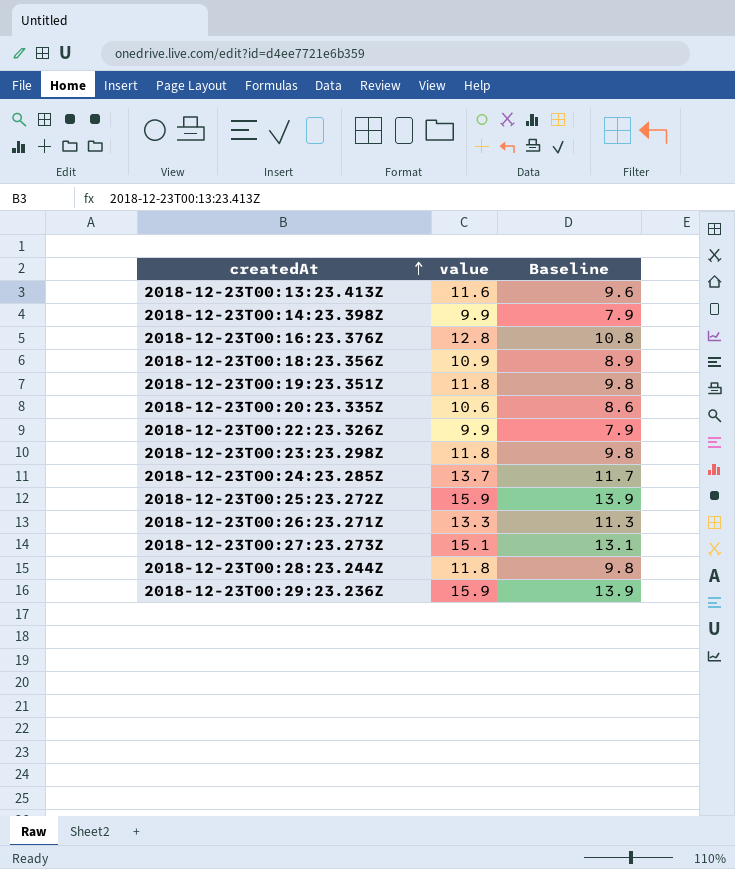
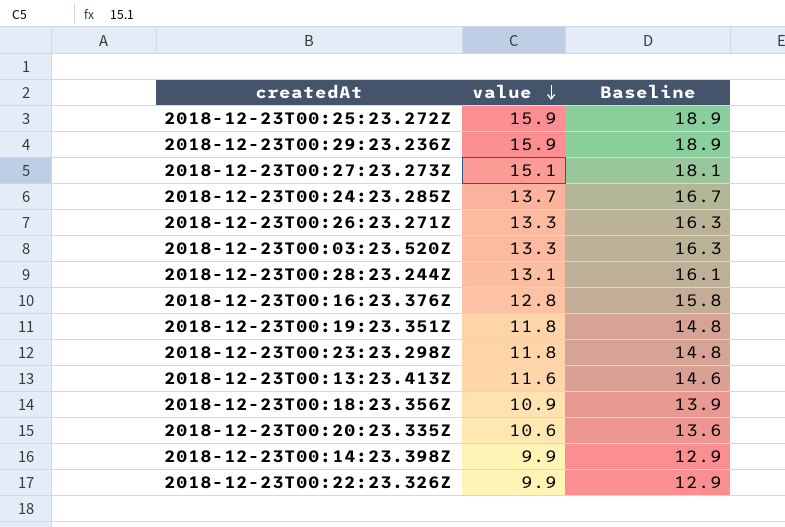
row order: createdAt ascending -> value descending
column Baseline | formula: [value] - 2 -> [value] + 3
row 2018-12-23T00:03:23.520Z: none -> 13.3 | 16.3
2018-12-23T00:28:23.244Z | value: 11.8 -> 13.1

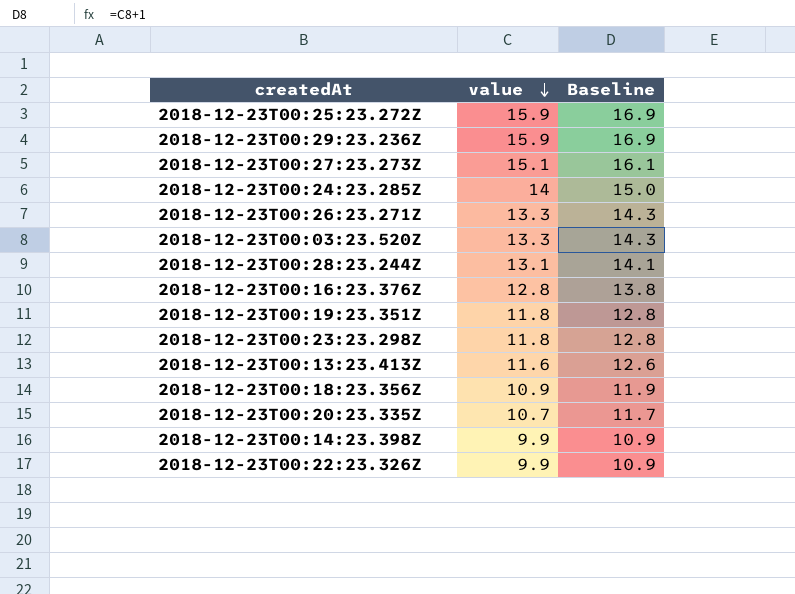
column Baseline | formula: [value] + 3 -> [value] + 1
2018-12-23T00:24:23.285Z | value: 13.7 -> 14
2018-12-23T00:20:23.335Z | value: 10.6 -> 10.7

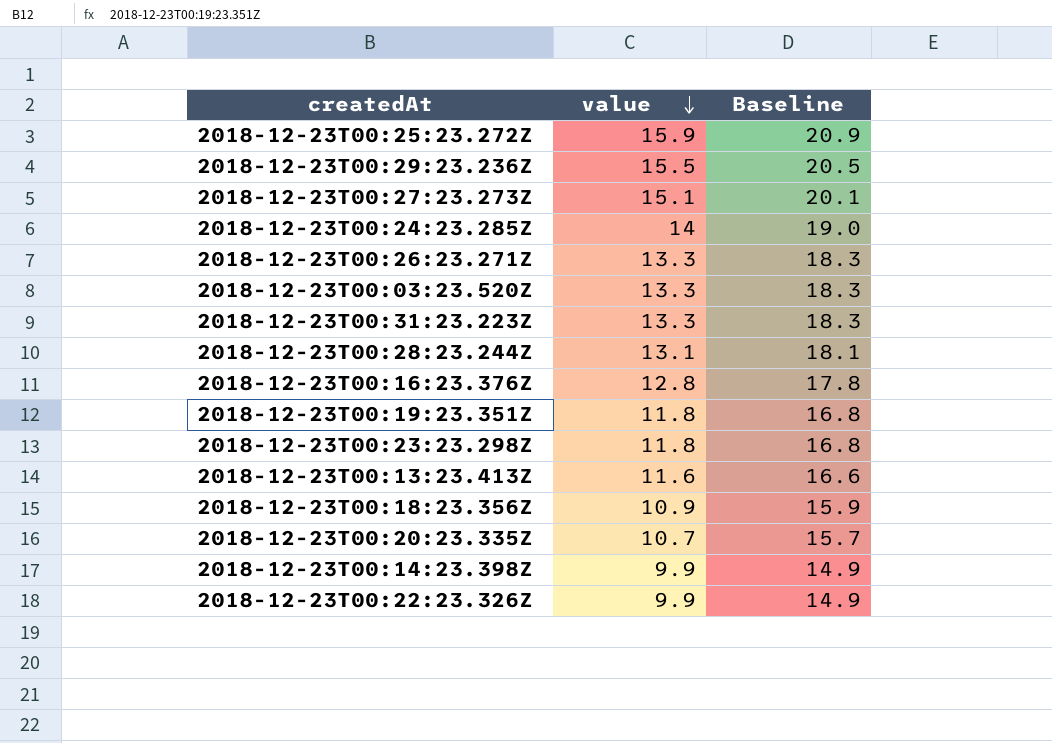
column Baseline | formula: [value] + 1 -> [value] + 5
2018-12-23T00:29:23.236Z | value: 15.9 -> 15.5
row 2018-12-23T00:31:23.223Z: none -> 13.3 | 18.3

